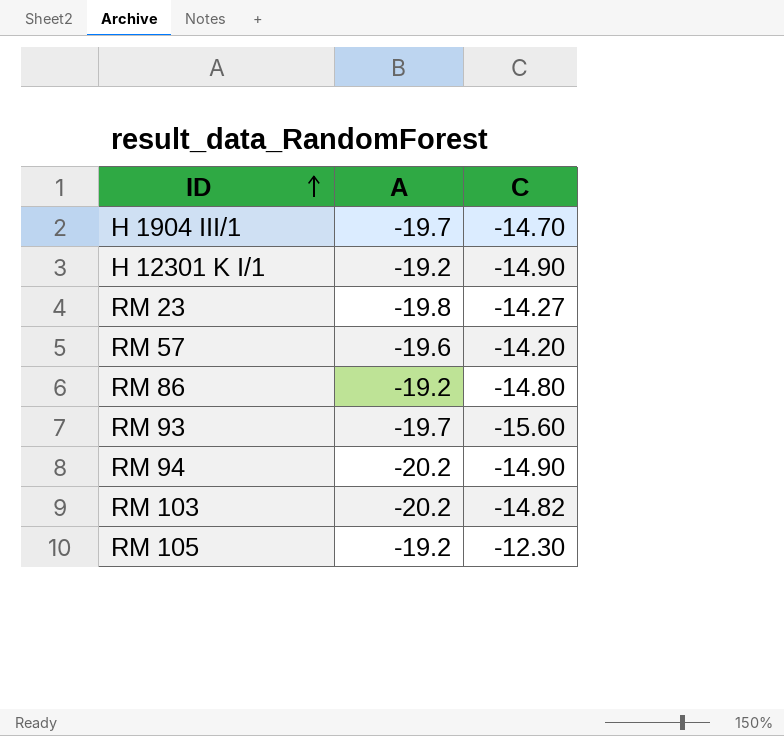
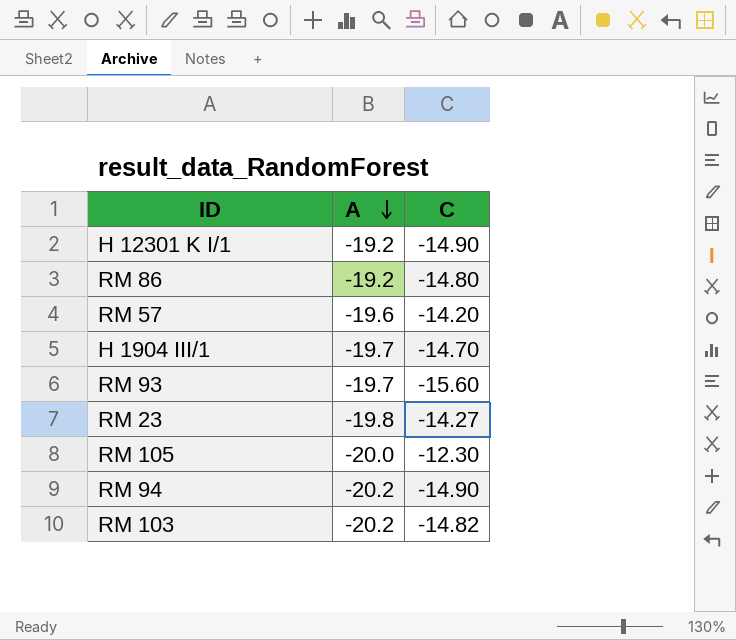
row order: ID ascending -> A descending
RM 105 | A: -19.2 -> -20.0

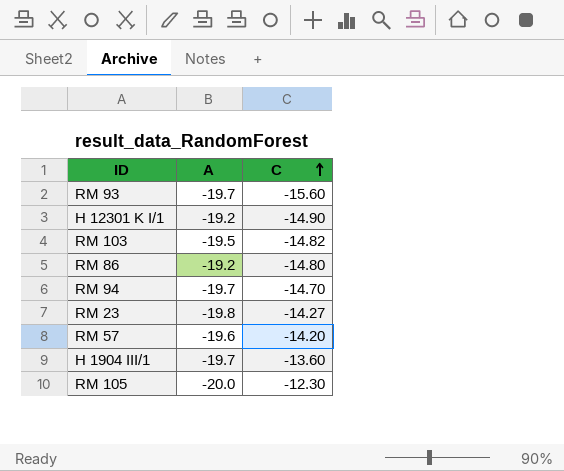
row order: A descending -> C ascending
RM 103 | A: -20.2 -> -19.5
RM 94 | A: -20.2 -> -19.7
RM 94 | C: -14.90 -> -14.70
H 1904 III/1 | C: -14.70 -> -13.60

